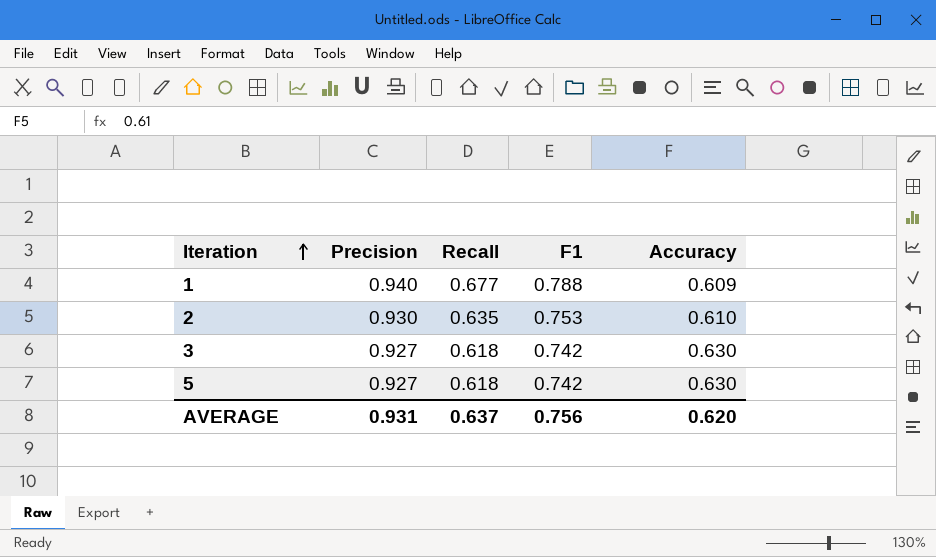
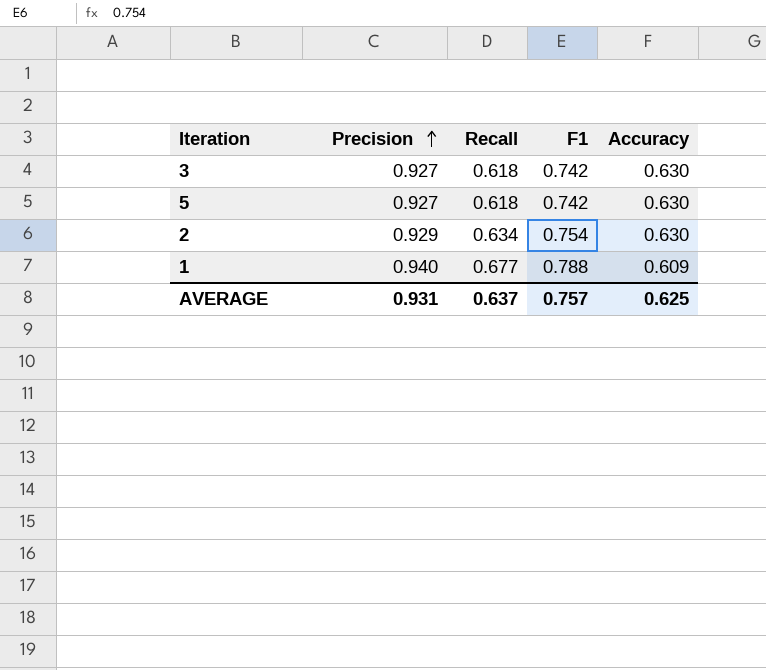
row order: Iteration ascending -> Precision ascending
2 | Precision: 0.930 -> 0.929
2 | Recall: 0.635 -> 0.634
2 | F1: 0.753 -> 0.754
2 | Accuracy: 0.610 -> 0.630
AVERAGE | F1: 0.756 -> 0.757
AVERAGE | Accuracy: 0.620 -> 0.625

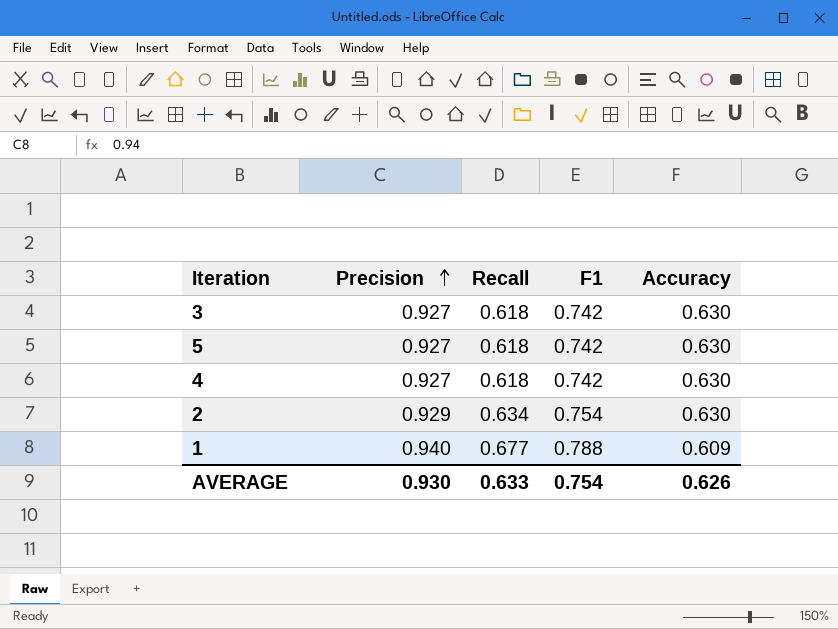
row 4: none -> 0.927 | 0.618 | 0.742 | 0.630
AVERAGE | Precision: 0.931 -> 0.930
AVERAGE | Recall: 0.637 -> 0.633
AVERAGE | F1: 0.757 -> 0.754
AVERAGE | Accuracy: 0.625 -> 0.626

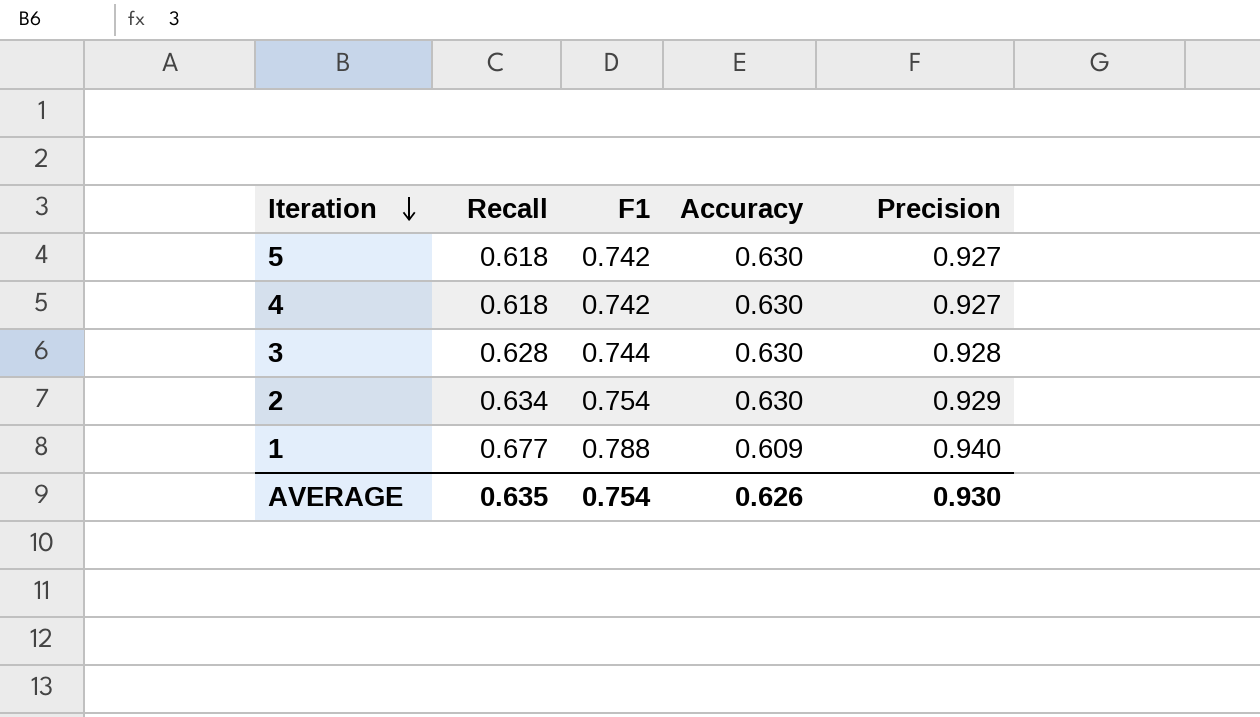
row order: Precision ascending -> Iteration descending
column Precision | position: 2 -> 5
3 | Recall: 0.618 -> 0.628
3 | F1: 0.742 -> 0.744
3 | Precision: 0.927 -> 0.928
AVERAGE | Recall: 0.633 -> 0.635

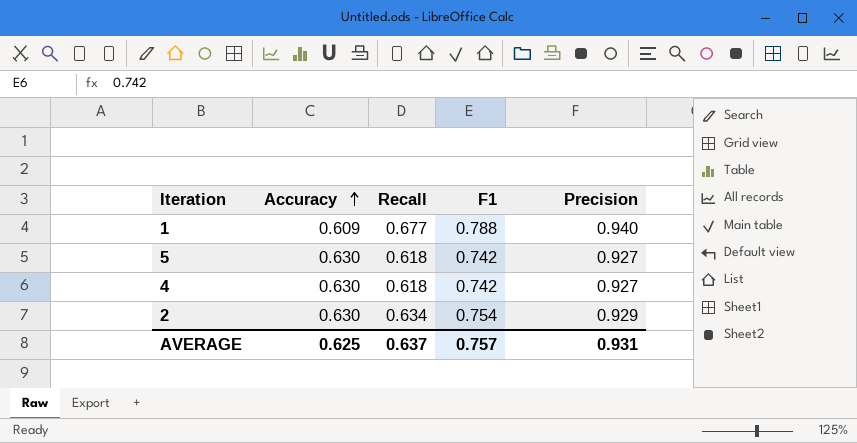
row order: Iteration descending -> Accuracy ascending
column Accuracy | position: 4 -> 2
row 3: 0.628 | 0.744 | 0.630 | 0.928 -> none
AVERAGE | Accuracy: 0.626 -> 0.625
AVERAGE | Recall: 0.635 -> 0.637
AVERAGE | F1: 0.754 -> 0.757
AVERAGE | Precision: 0.930 -> 0.931

